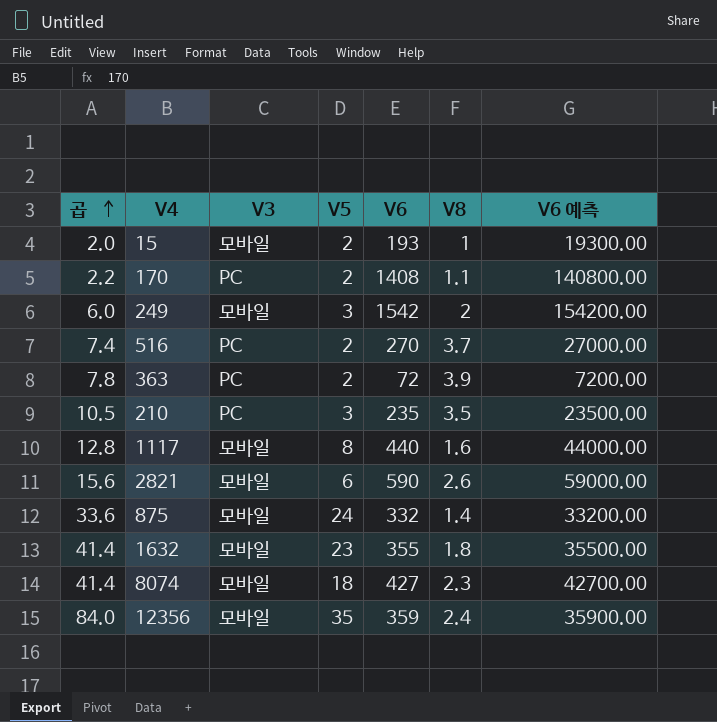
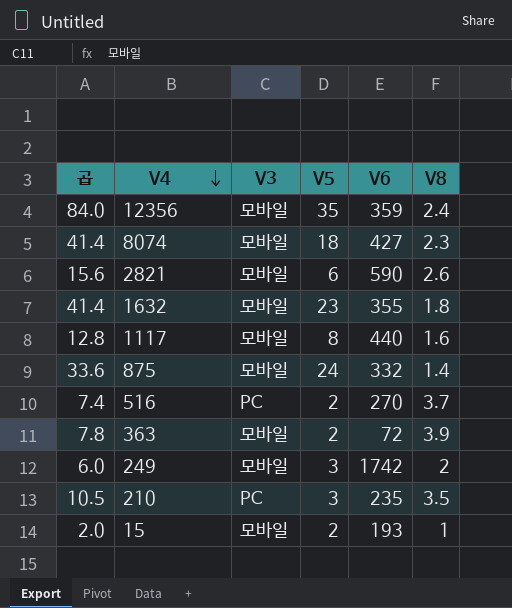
row order: 곱 ascending -> V4 descending
column V6 예측 | formula: [V6] * 100 -> none
row 170: 2.2 | PC | 2 | 1408 | 1.1 | 140800.00 -> none
363 | V3: PC -> 모바일
249 | V6: 1542 -> 1742

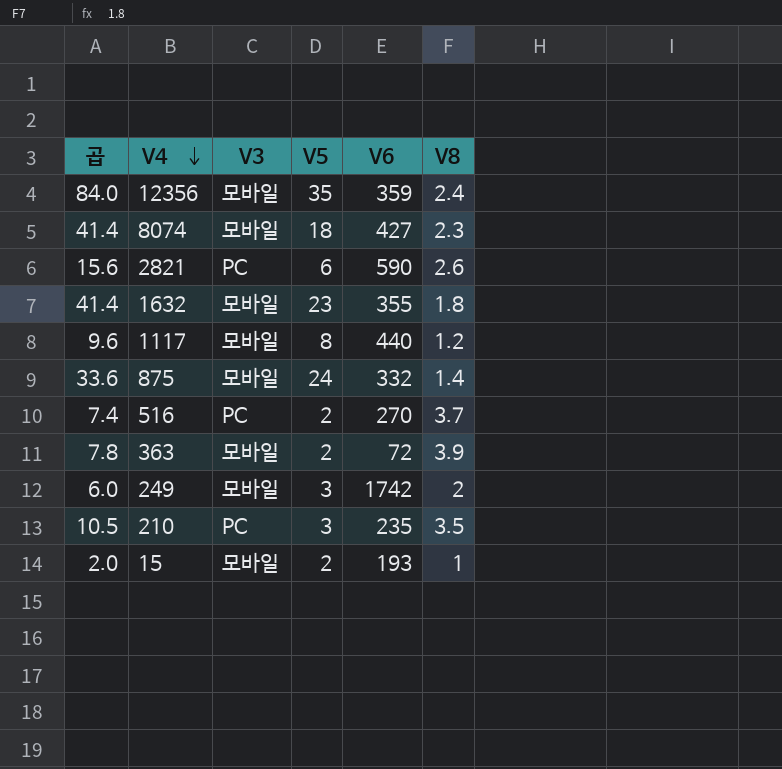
2821 | V3: 모바일 -> PC
1117 | 곱: 12.8 -> 9.6
1117 | V8: 1.6 -> 1.2

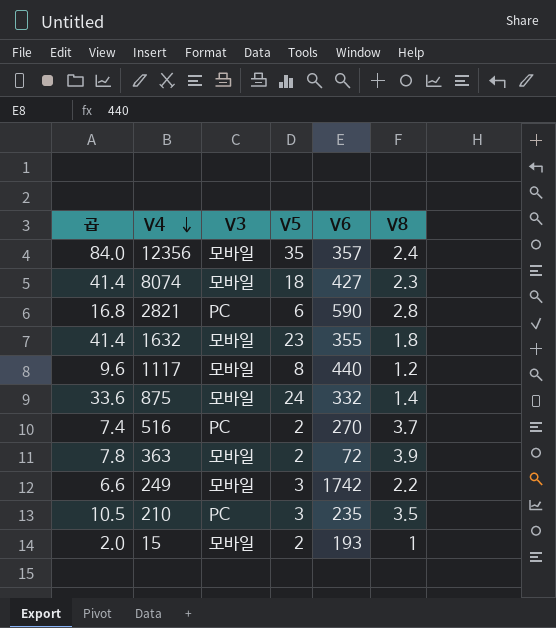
12356 | V6: 359 -> 357
2821 | 곱: 15.6 -> 16.8
2821 | V8: 2.6 -> 2.8
249 | 곱: 6.0 -> 6.6
249 | V8: 2 -> 2.2

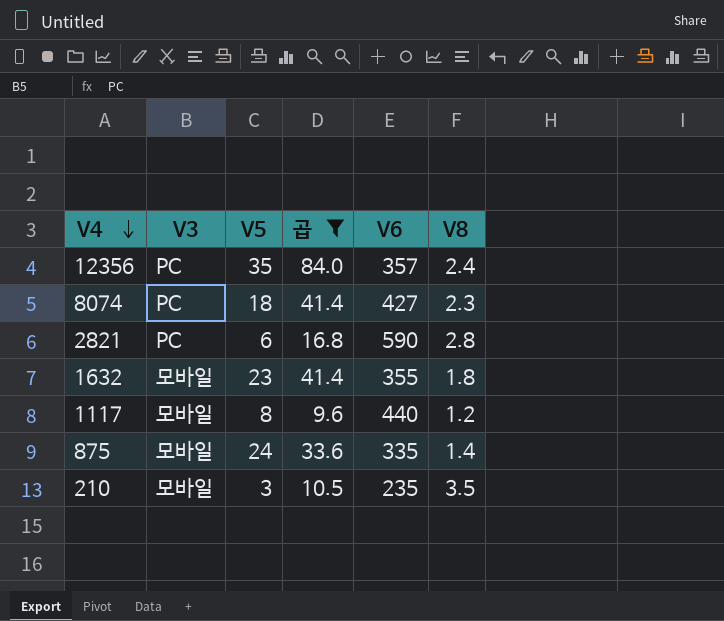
filter: none -> 곱 >= 9.6
column 곱 | position: 1 -> 4
12356 | V3: 모바일 -> PC
8074 | V3: 모바일 -> PC
875 | V6: 332 -> 335
210 | V3: PC -> 모바일

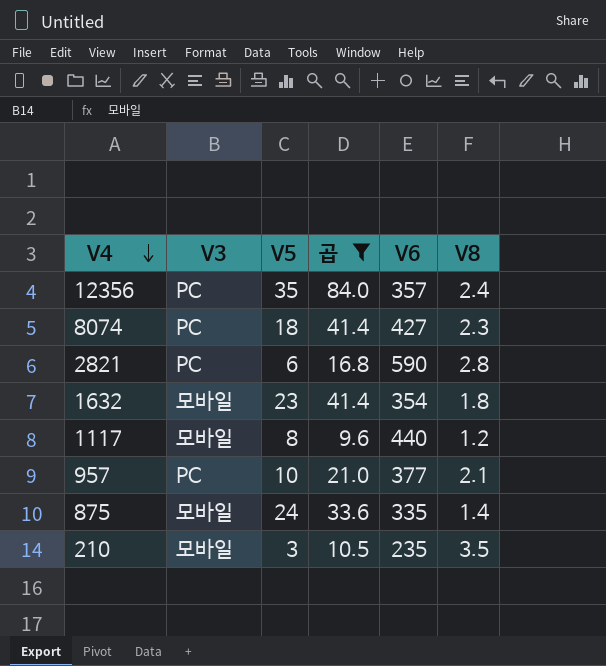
1632 | V6: 355 -> 354
row 957: none -> PC | 10 | 21.0 | 377 | 2.1

